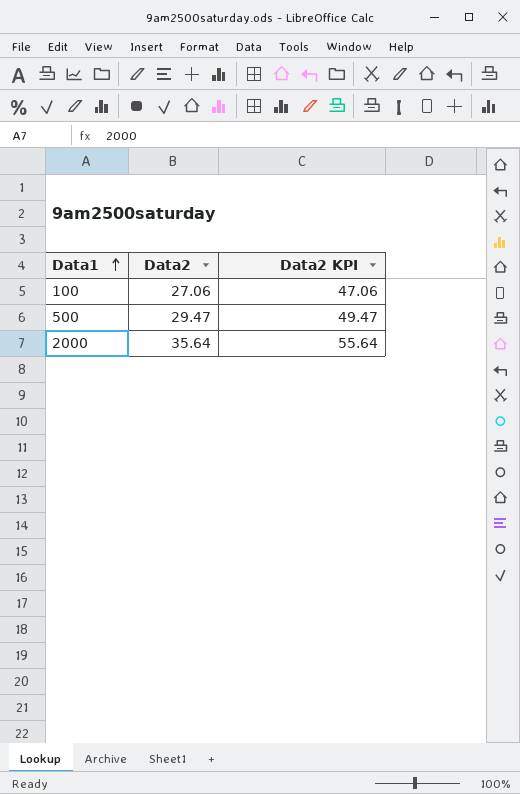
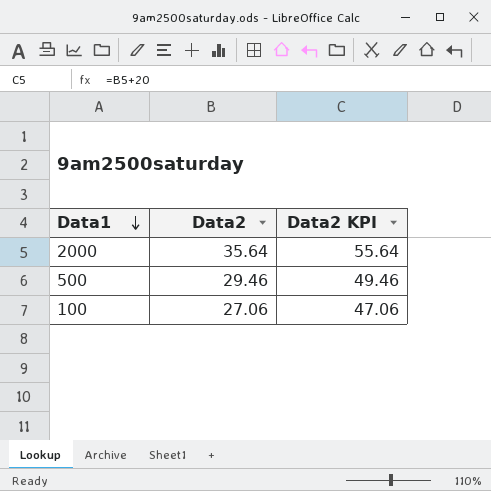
row order: Data1 ascending -> Data1 descending
500 | Data2: 29.47 -> 29.46
500 | Data2 KPI: 49.47 -> 49.46

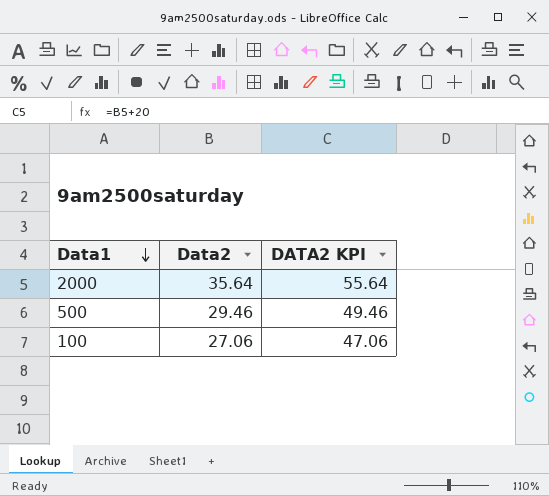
column name: Data2 KPI -> DATA2 KPI

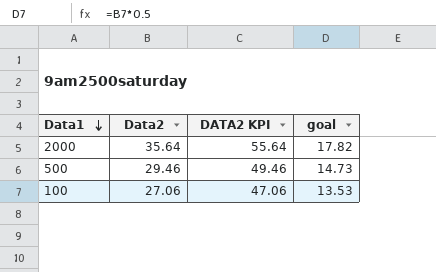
column goal | formula: none -> [Data2] * 0.5

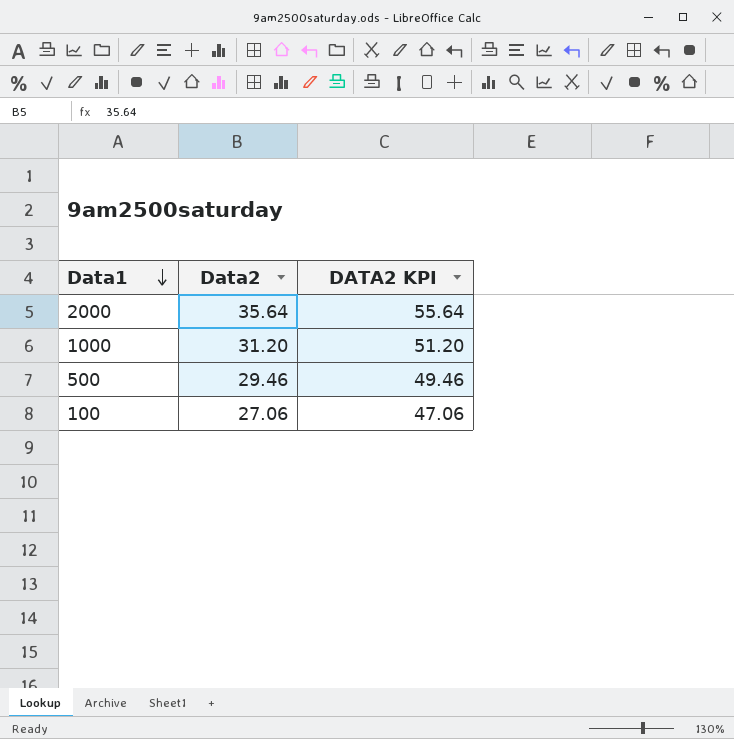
column goal | formula: [Data2] * 0.5 -> none
row 1000: none -> 31.20 | 51.20

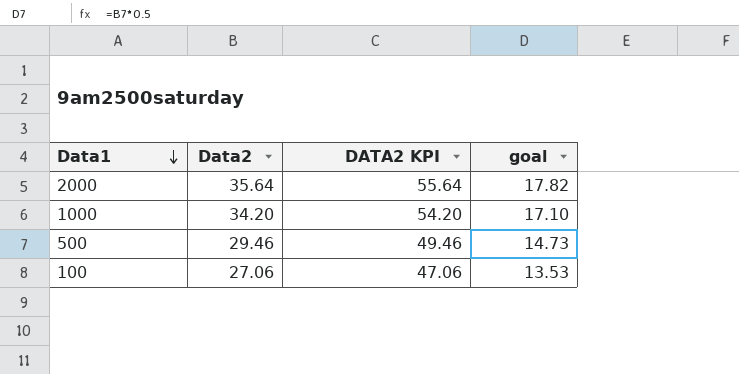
column goal | formula: none -> [Data2] * 0.5
1000 | Data2: 31.20 -> 34.20
1000 | DATA2 KPI: 51.20 -> 54.20

